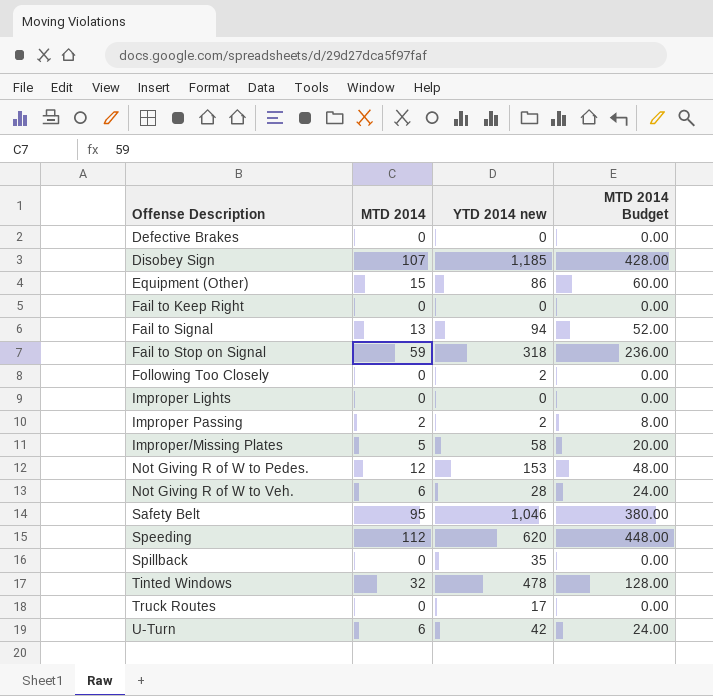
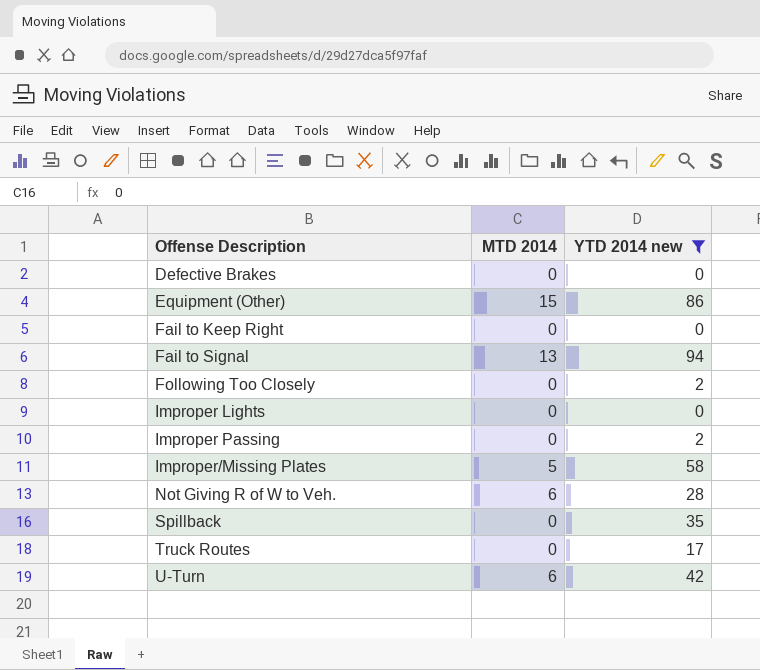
filter: none -> YTD 2014 new <= 94
column MTD 2014 Budget | formula: [MTD 2014] * 4 -> none
Improper Passing | MTD 2014: 2 -> 0

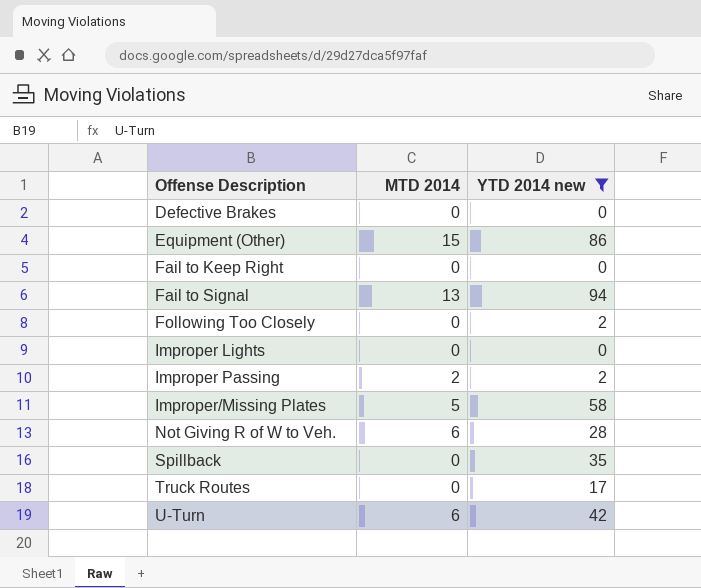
Improper Passing | MTD 2014: 0 -> 2

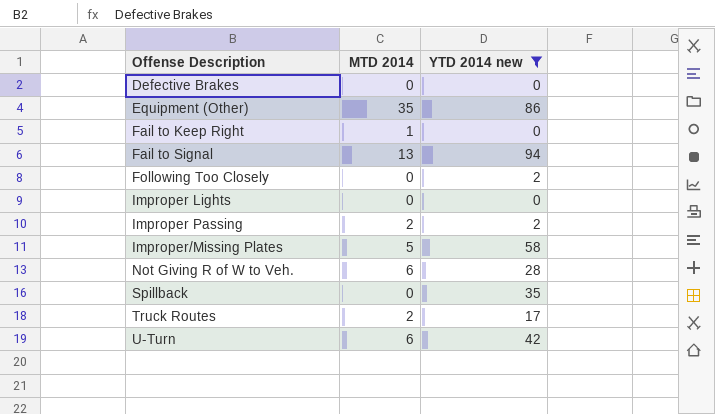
Equipment (Other) | MTD 2014: 15 -> 35
Fail to Keep Right | MTD 2014: 0 -> 1
Truck Routes | MTD 2014: 0 -> 2

